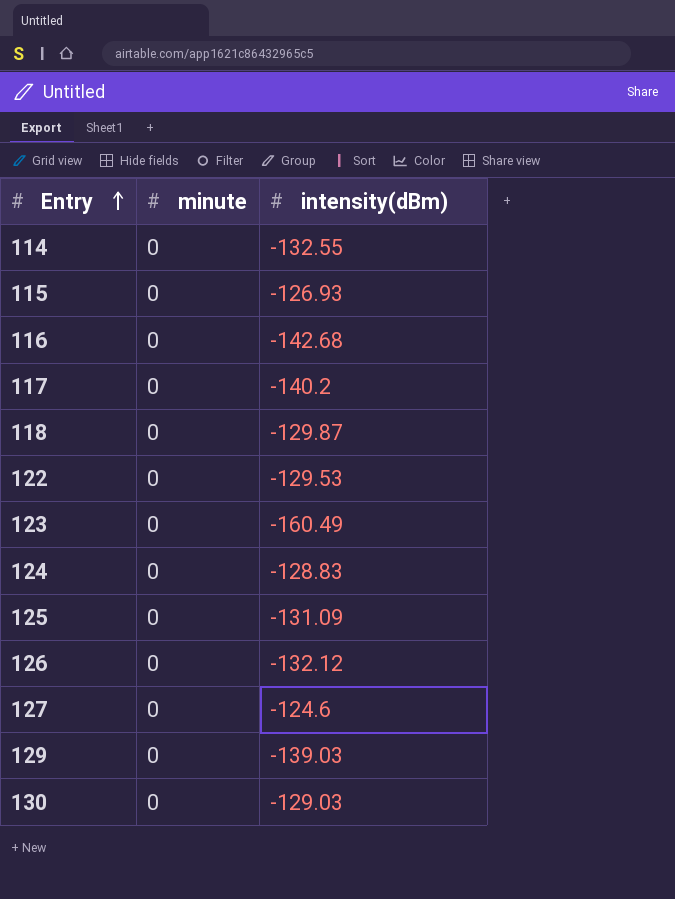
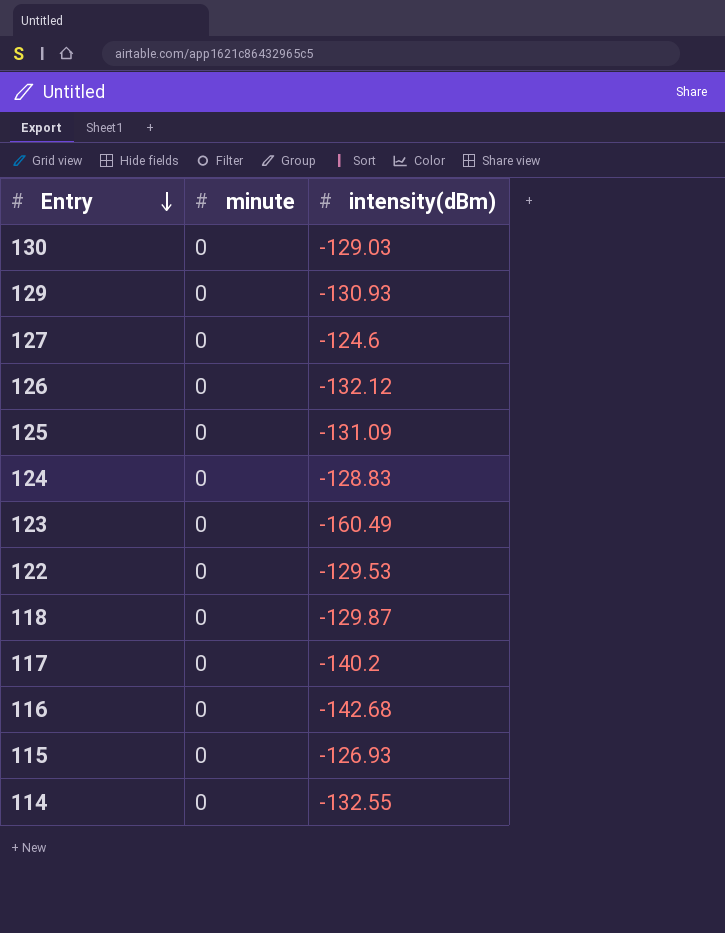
row order: Entry ascending -> Entry descending
129 | intensity(dBm): -139.03 -> -130.93

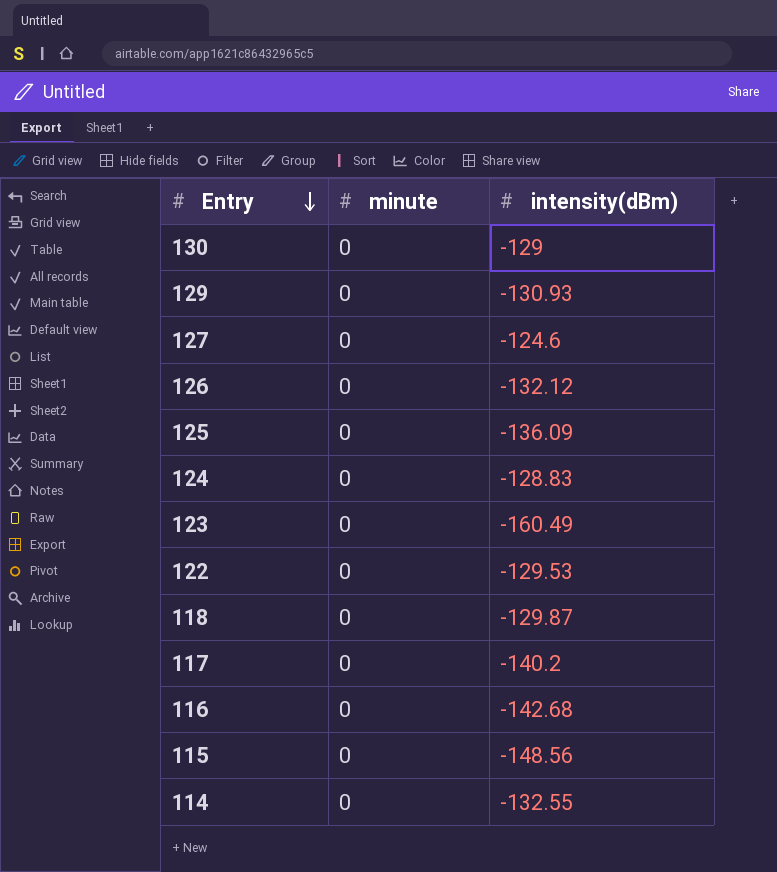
130 | intensity(dBm): -129.03 -> -129
125 | intensity(dBm): -131.09 -> -136.09
115 | intensity(dBm): -126.93 -> -148.56

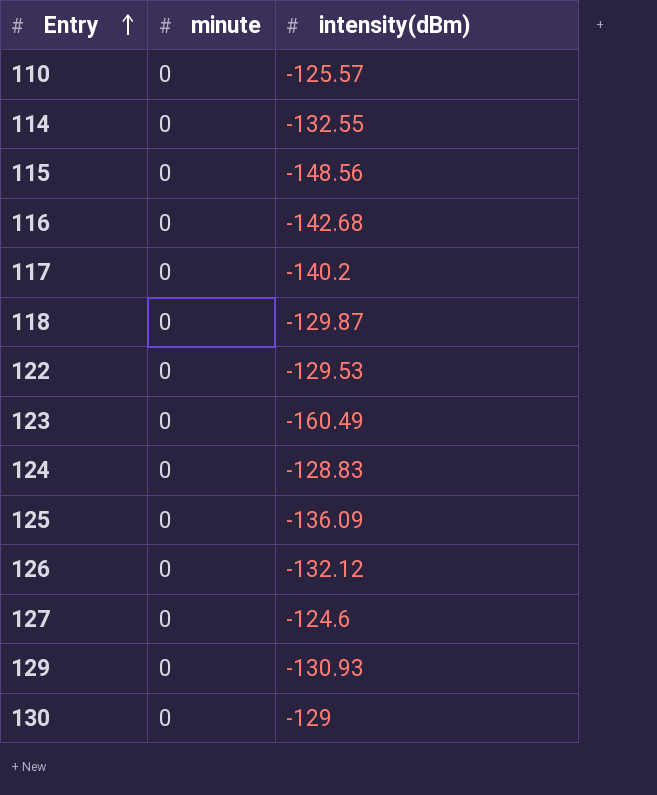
row order: Entry descending -> Entry ascending
row 110: none -> 0 | -125.57

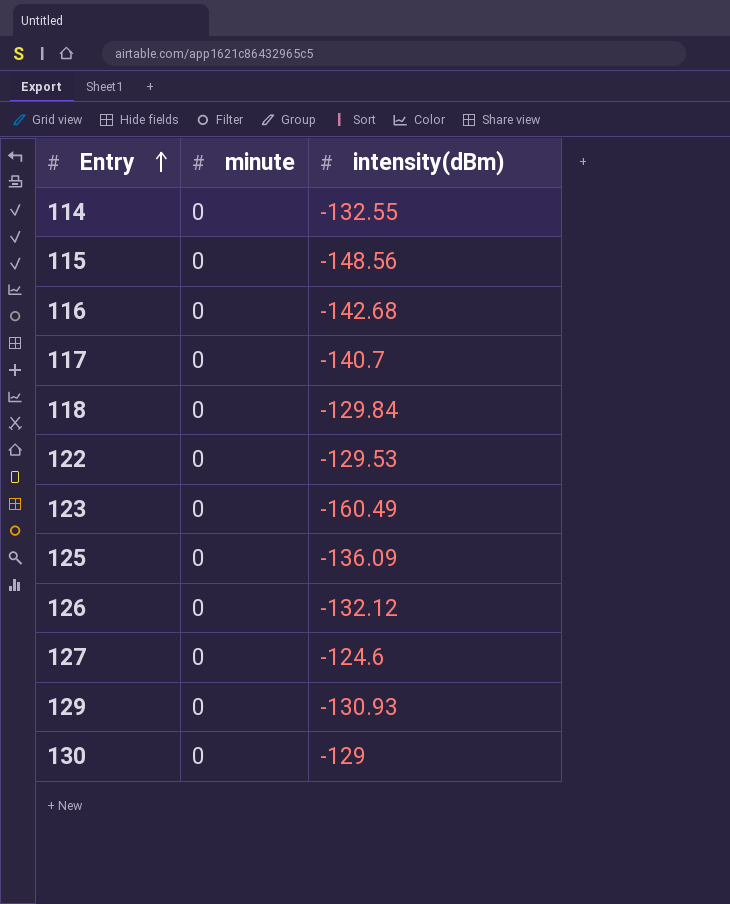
row 110: 0 | -125.57 -> none
row 124: 0 | -128.83 -> none
117 | intensity(dBm): -140.2 -> -140.7
118 | intensity(dBm): -129.87 -> -129.84

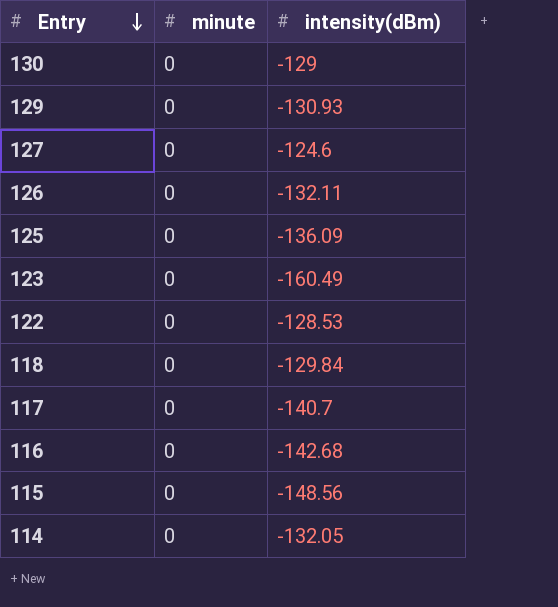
row order: Entry ascending -> Entry descending
126 | intensity(dBm): -132.12 -> -132.11
122 | intensity(dBm): -129.53 -> -128.53
114 | intensity(dBm): -132.55 -> -132.05

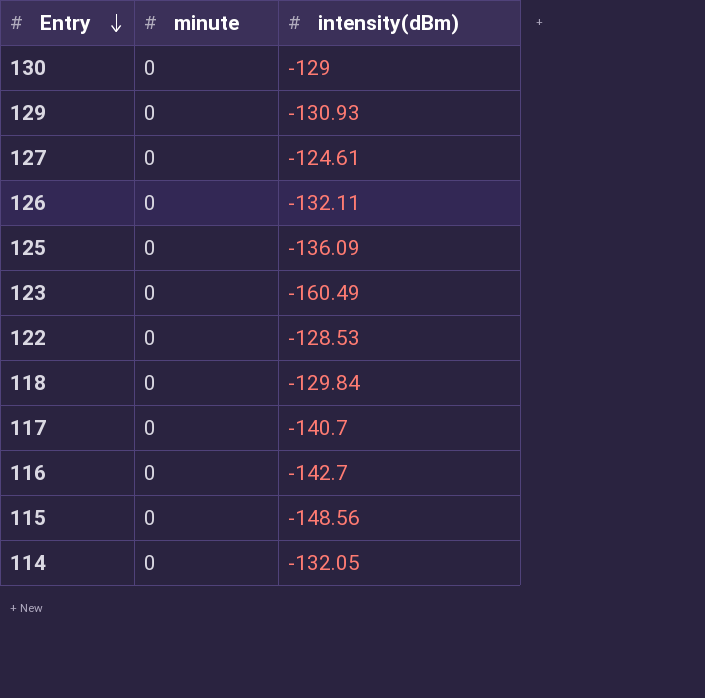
127 | intensity(dBm): -124.6 -> -124.61
116 | intensity(dBm): -142.68 -> -142.7

